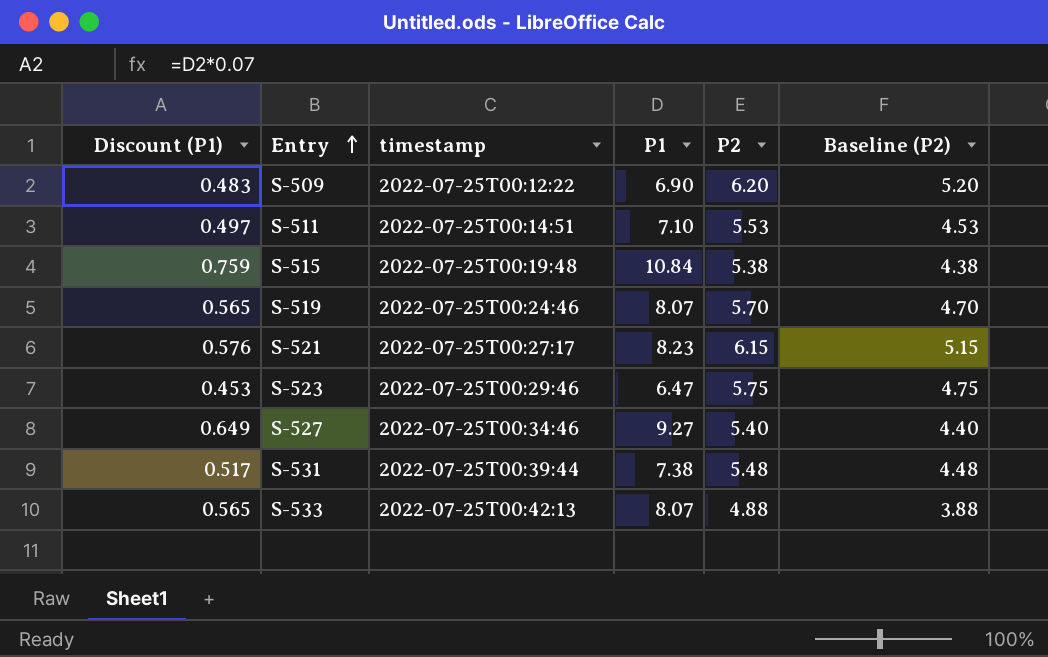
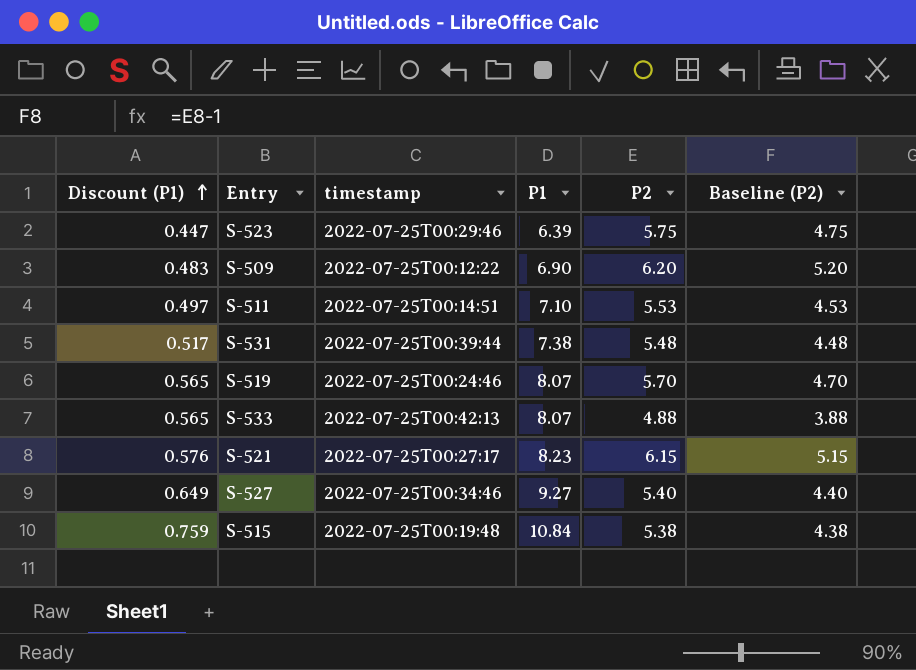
row order: Entry ascending -> Discount (P1) ascending
S-523 | Discount (P1): 0.453 -> 0.447
S-523 | P1: 6.47 -> 6.39

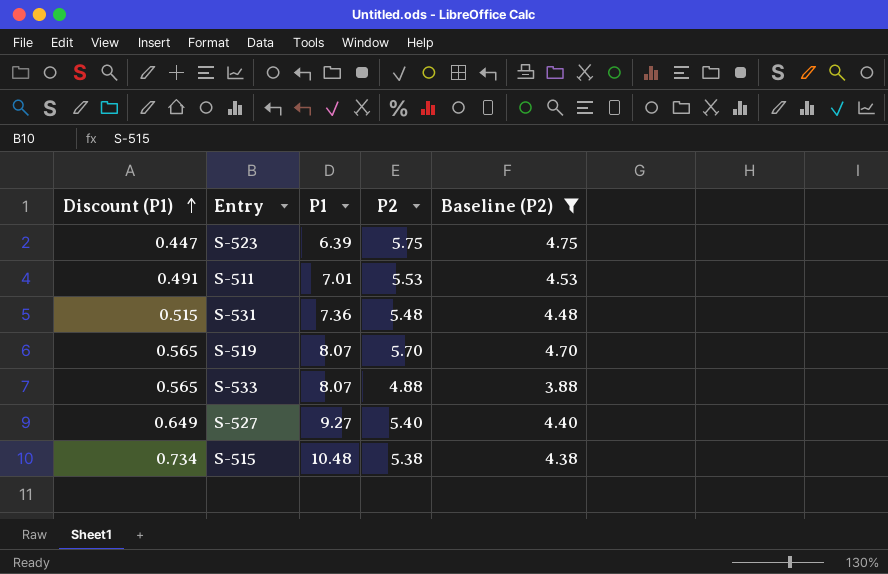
filter: none -> Baseline (P2) <= 4.75
column timestamp | position: 3 -> none
S-511 | Discount (P1): 0.497 -> 0.491
S-511 | P1: 7.10 -> 7.01
S-531 | Discount (P1): 0.517 -> 0.515
S-531 | P1: 7.38 -> 7.36
S-515 | Discount (P1): 0.759 -> 0.734
S-515 | P1: 10.84 -> 10.48

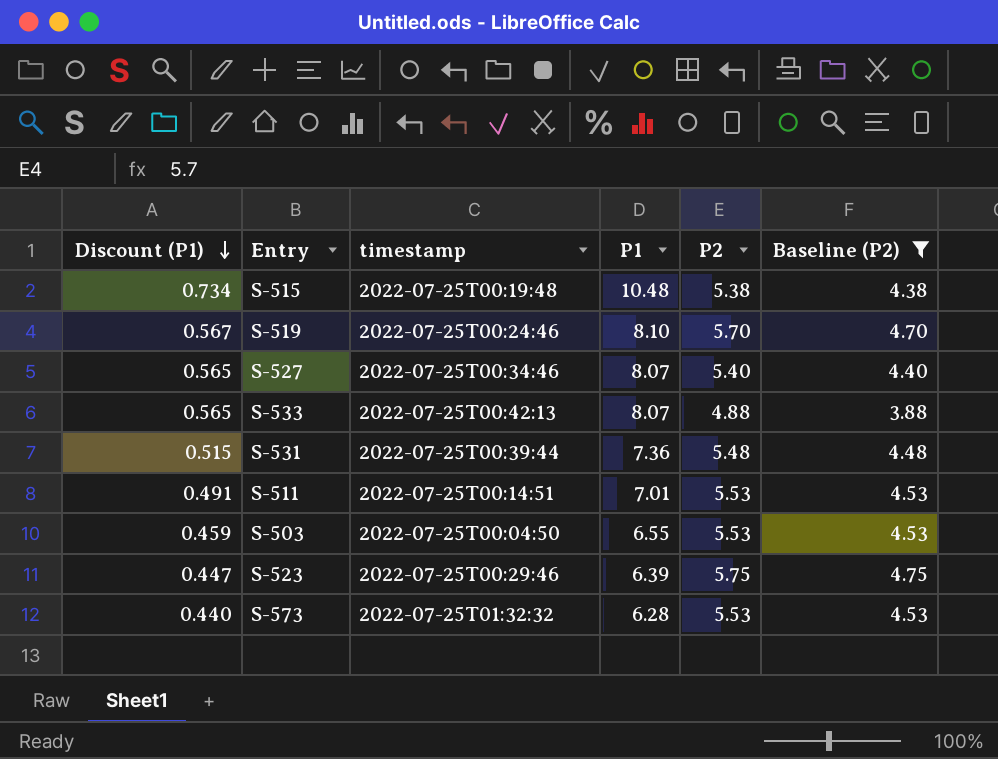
row order: Discount (P1) ascending -> Discount (P1) descending
column timestamp | position: none -> 3
S-519 | Discount (P1): 0.565 -> 0.567
S-519 | P1: 8.07 -> 8.10
S-527 | Discount (P1): 0.649 -> 0.565
S-527 | P1: 9.27 -> 8.07
row S-503: none -> 0.459 | 2022-07-25T00:04:50 | 6.55 | 5.53 | 4.53
row S-573: none -> 0.440 | 2022-07-25T01:32:32 | 6.28 | 5.53 | 4.53

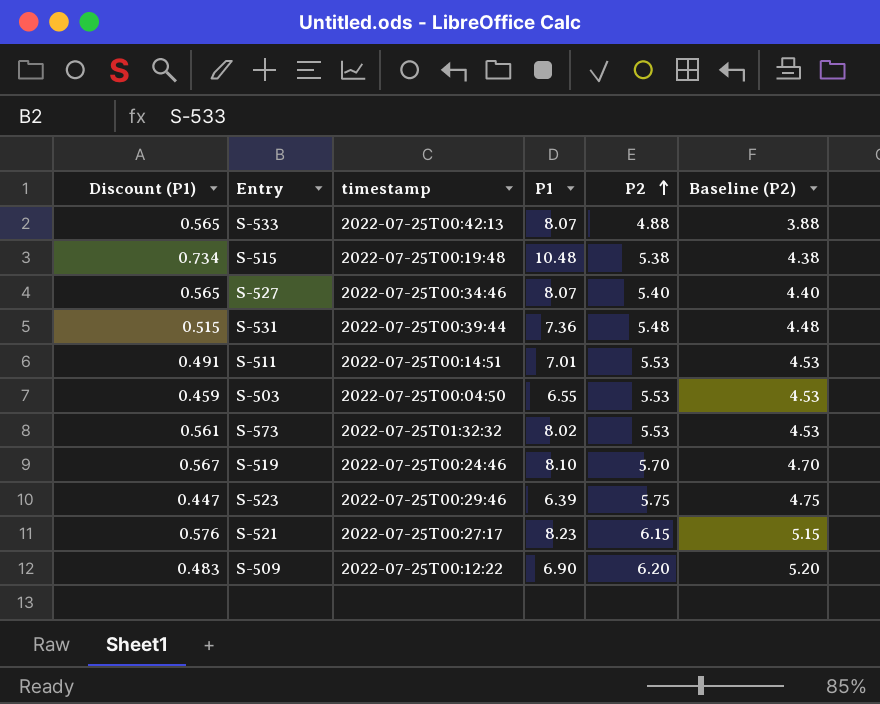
filter: Baseline (P2) <= 4.75 -> none
row order: Discount (P1) descending -> P2 ascending
S-573 | Discount (P1): 0.440 -> 0.561
S-573 | P1: 6.28 -> 8.02

